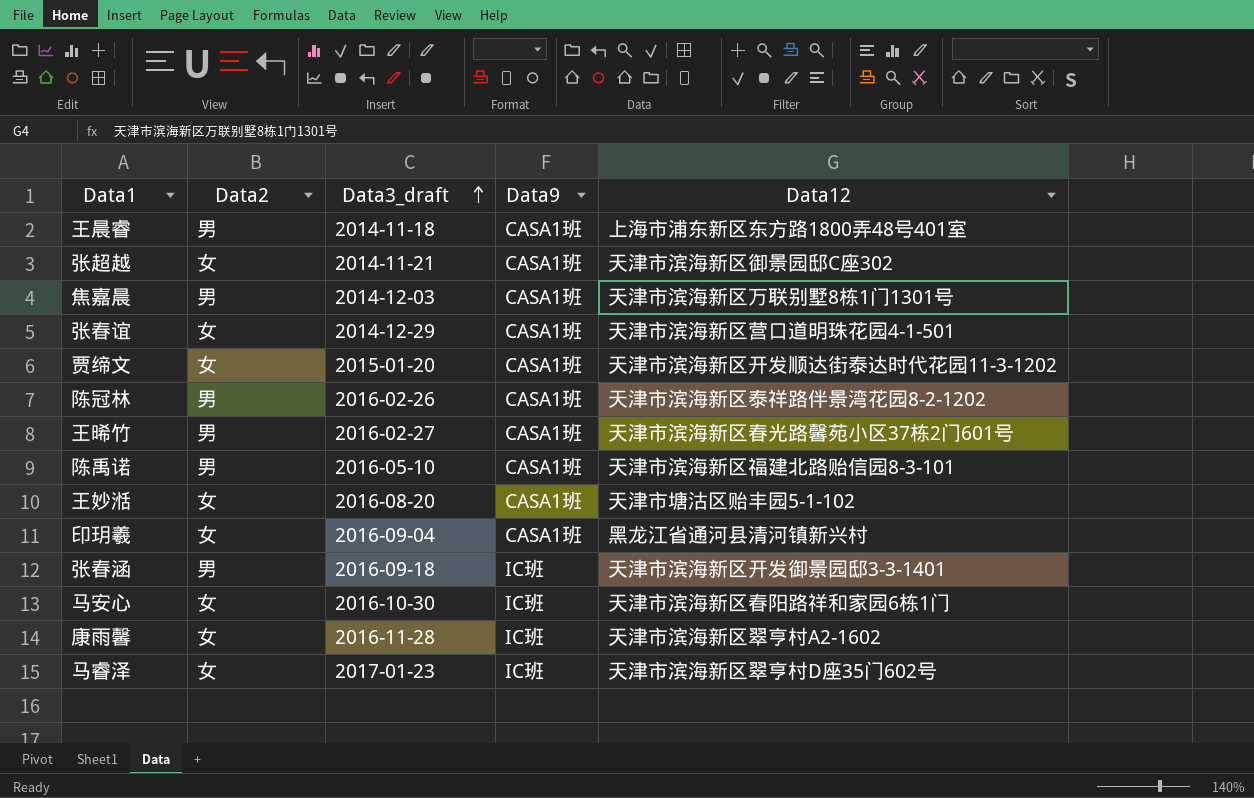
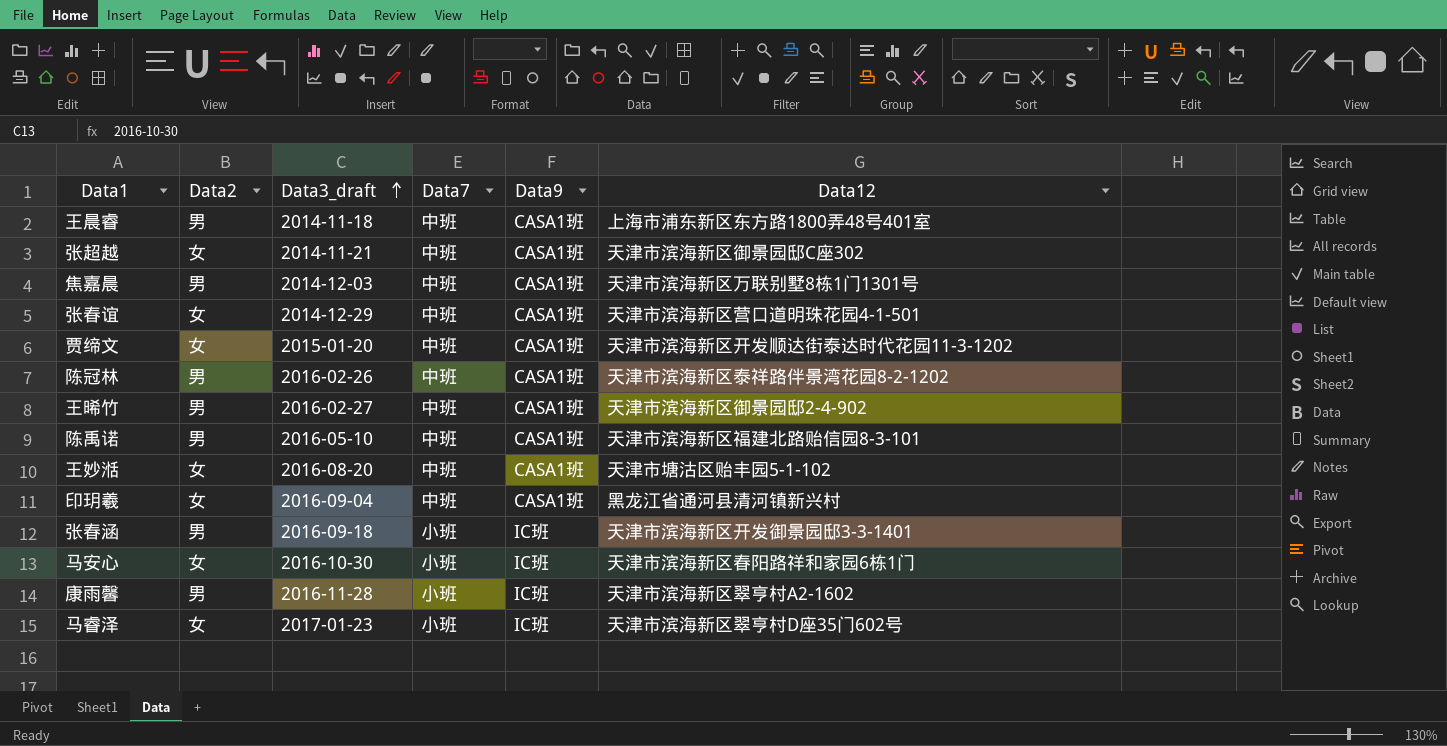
column Data7 | position: none -> 4
王晞竹 | Data12: 天津市滨海新区春光路馨苑小区37栋2门601号 -> 天津市滨海新区御景园邸2-4-902
康雨馨 | Data2: 女 -> 男

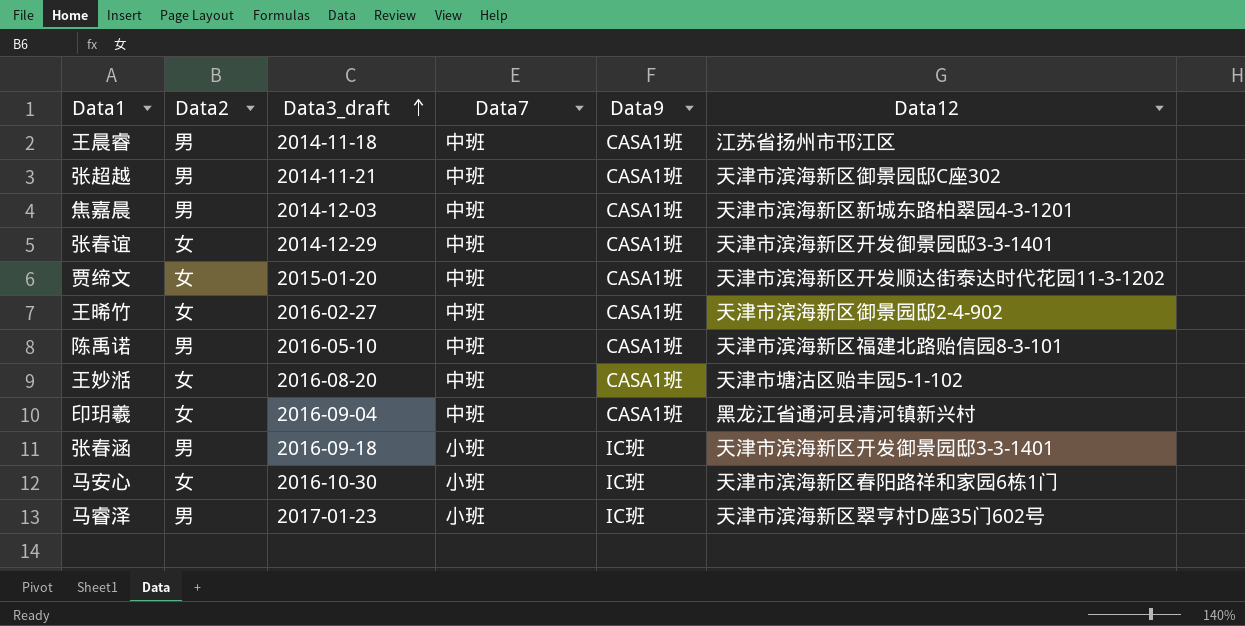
row 陈冠林: 男 | 2016-02-26 | 中班 | CASA1班 | 天津市滨海新区泰祥路伴景湾花园8-2-1202 -> none
row 康雨馨: 男 | 2016-11-28 | 小班 | IC班 | 天津市滨海新区翠亨村A2-1602 -> none
王晨睿 | Data12: 上海市浦东新区东方路1800弄48号401室 -> 江苏省扬州市邗江区
张超越 | Data2: 女 -> 男
焦嘉晨 | Data12: 天津市滨海新区万联别墅8栋1门1301号 -> 天津市滨海新区新城东路柏翠园4-3-1201
张春谊 | Data12: 天津市滨海新区营口道明珠花园4-1-501 -> 天津市滨海新区开发御景园邸3-3-1401
王晞竹 | Data2: 男 -> 女
马睿泽 | Data2: 女 -> 男

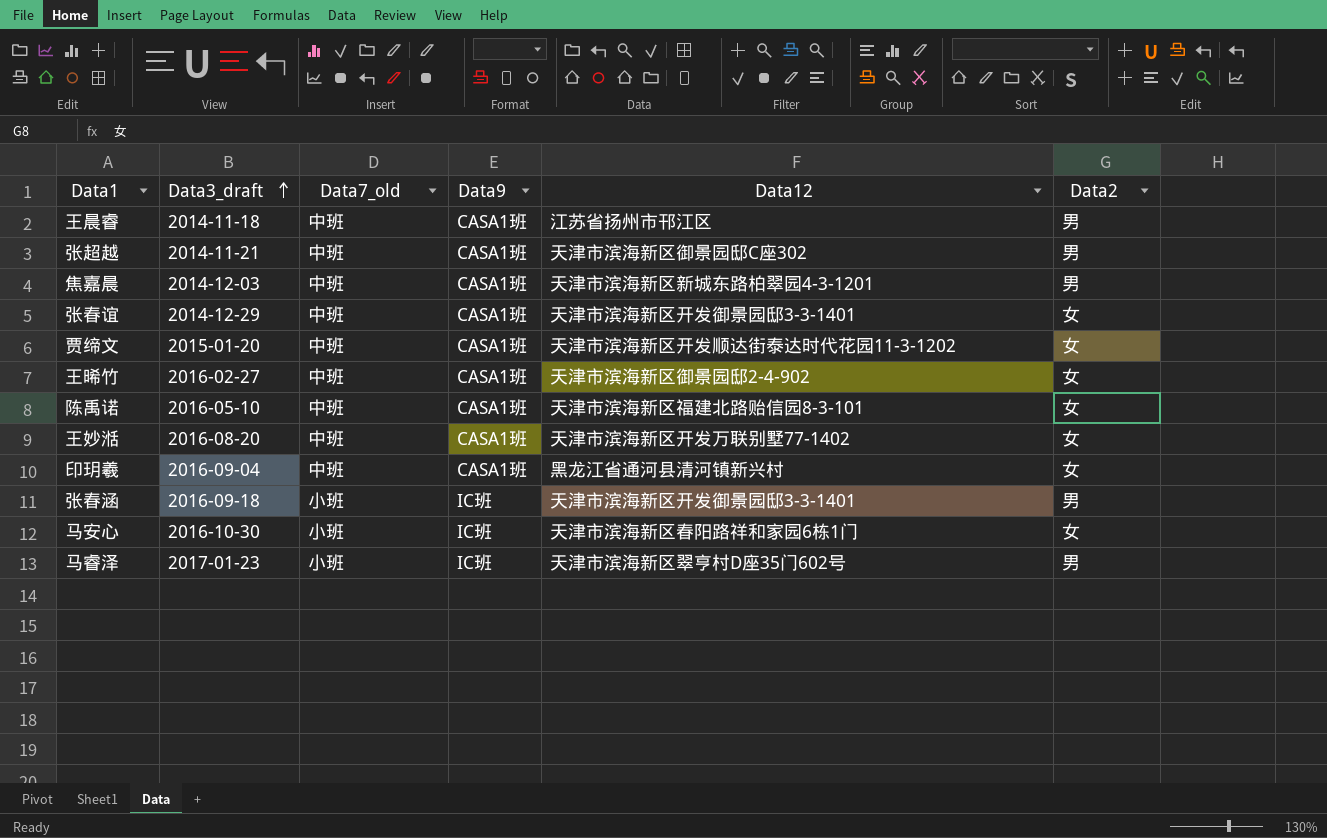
column name: Data7 -> Data7_old
column Data2 | position: 2 -> 6
陈禹诺 | Data2: 男 -> 女
王妙湉 | Data12: 天津市塘沽区贻丰园5-1-102 -> 天津市滨海新区开发万联别墅77-1402

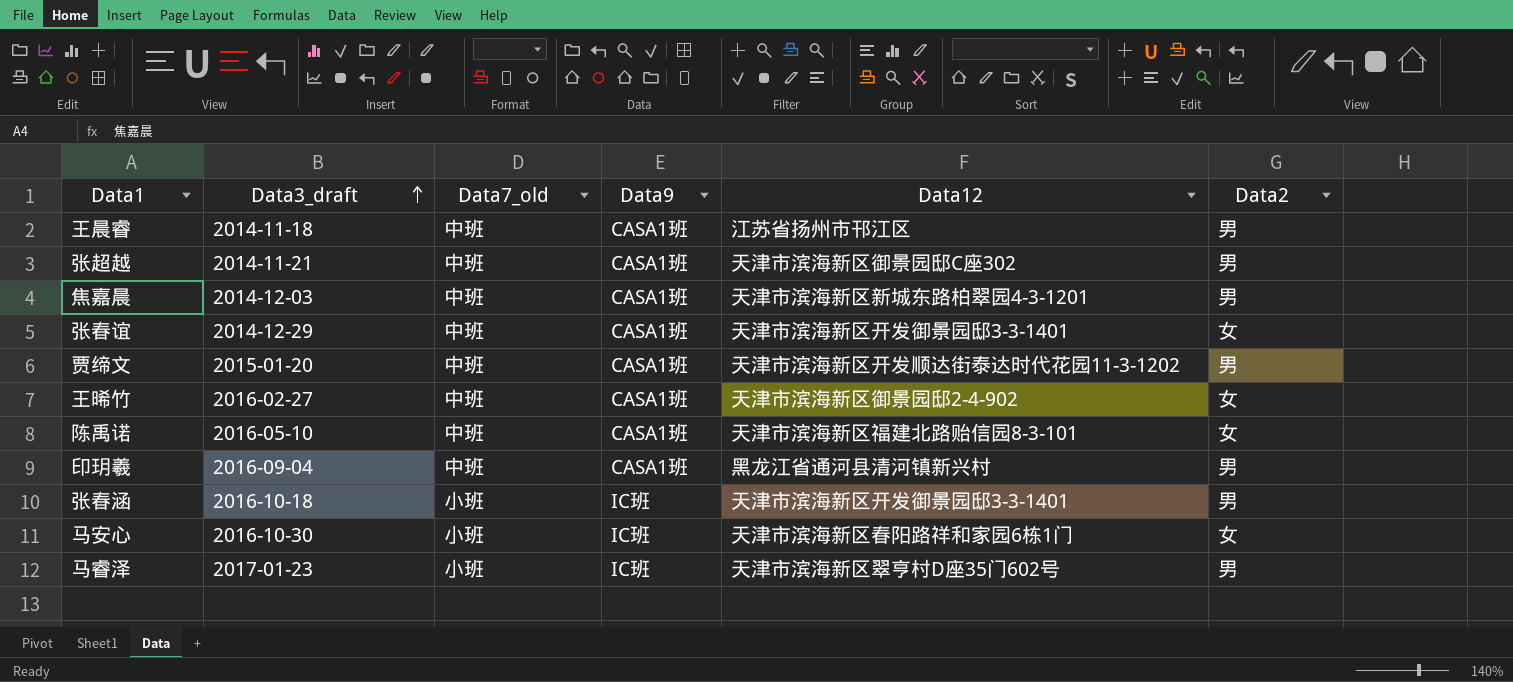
row 王妙湉: 2016-08-20 | 中班 | CASA1班 | 天津市滨海新区开发万联别墅77-1402 | 女 -> none
贾缔文 | Data2: 女 -> 男
印玥羲 | Data2: 女 -> 男
张春涵 | Data3_draft: 2016-09-18 -> 2016-10-18

